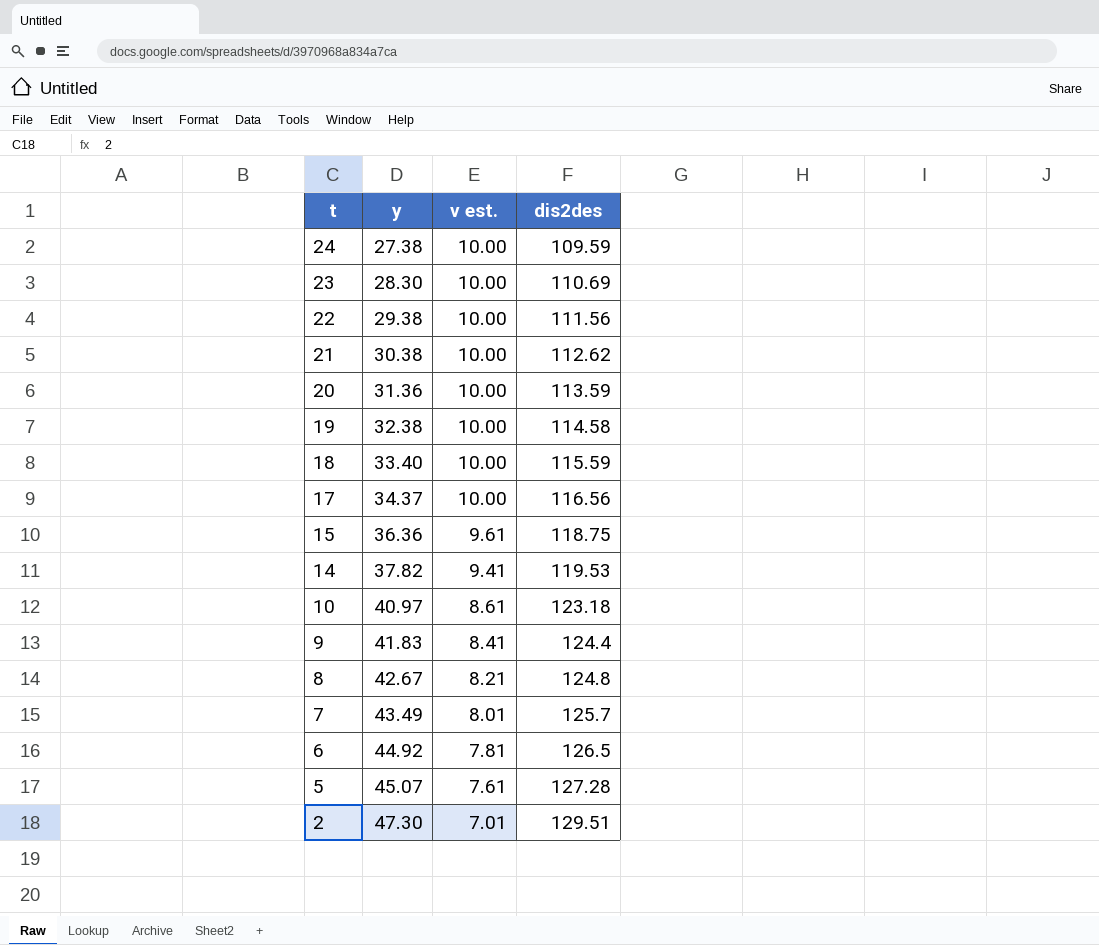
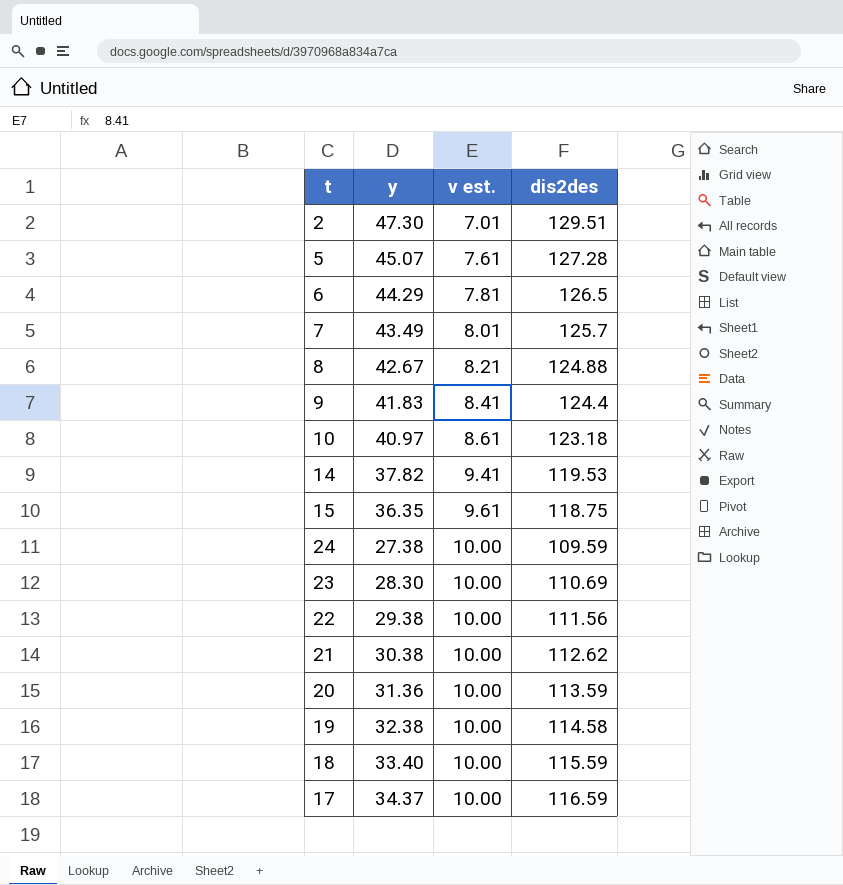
row order: t descending -> v est. ascending
6 | y: 44.92 -> 44.29
8 | dis2des: 124.8 -> 124.88
15 | y: 36.36 -> 36.35
17 | dis2des: 116.56 -> 116.59

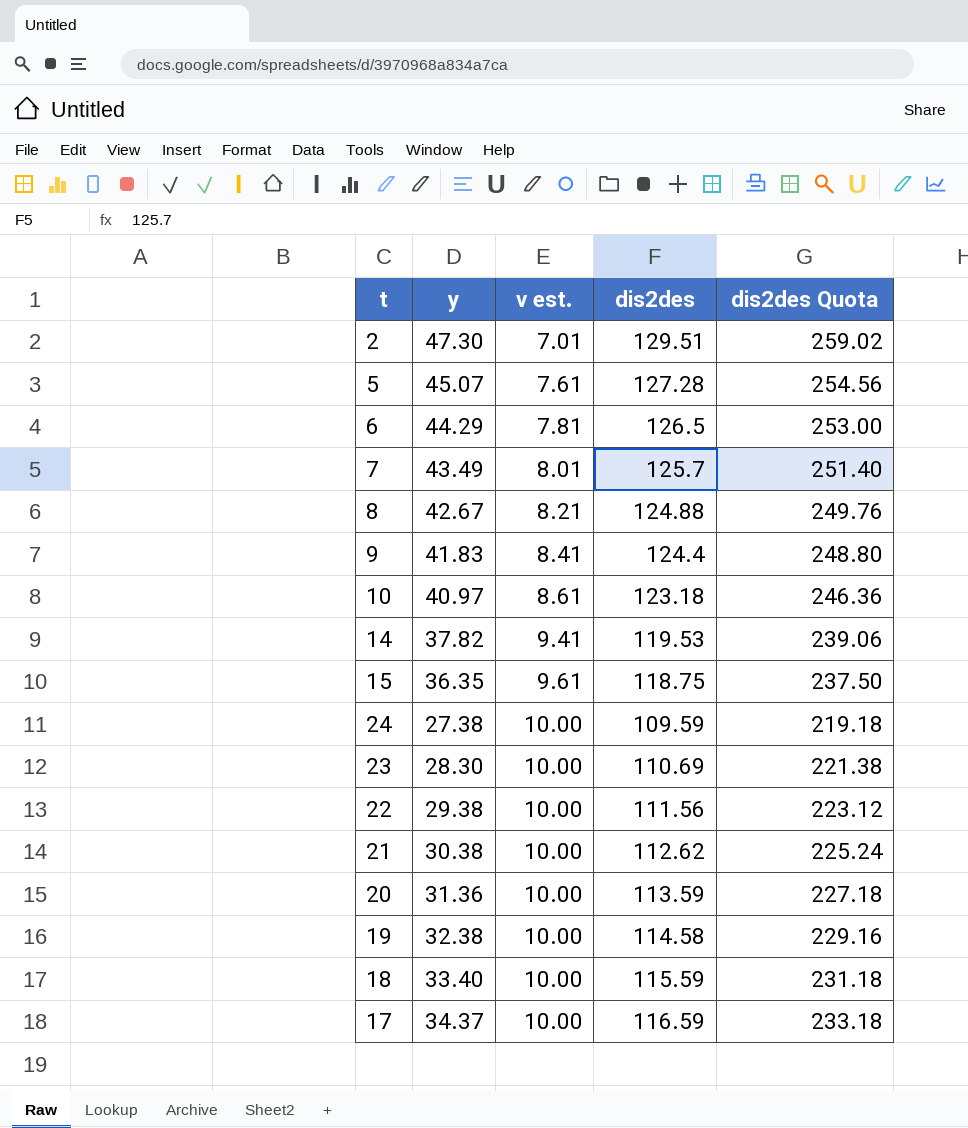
column dis2des Quota | formula: none -> [dis2des] * 2

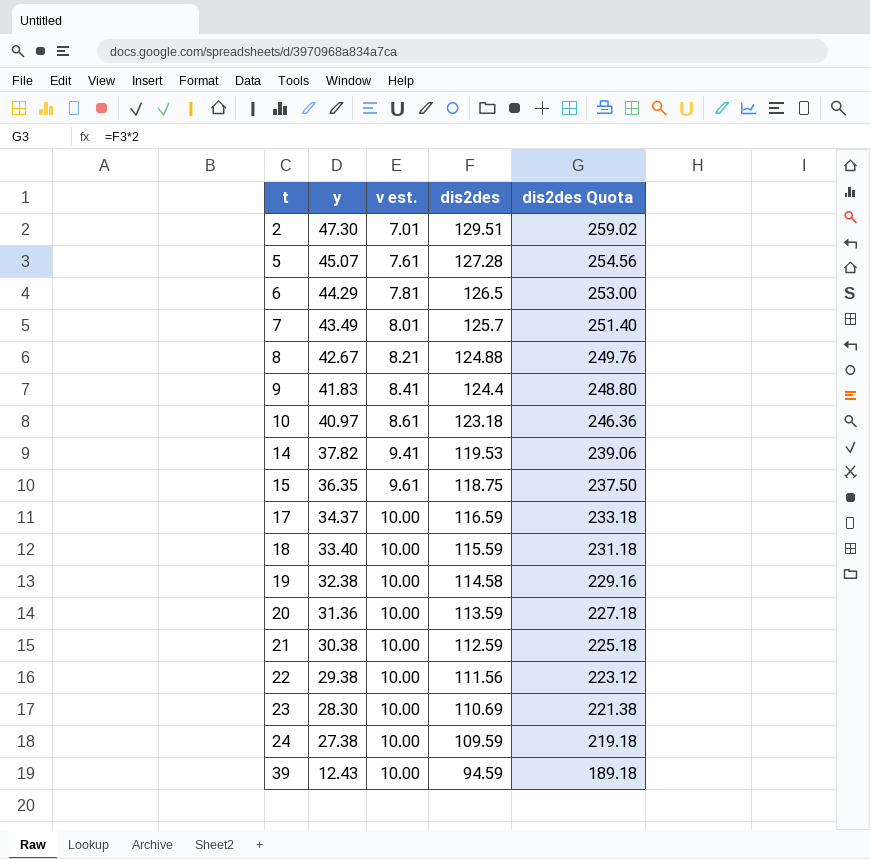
row order: v est. ascending -> t ascending
21 | dis2des: 112.62 -> 112.59
21 | dis2des Quota: 225.24 -> 225.18
row 39: none -> 12.43 | 10.00 | 94.59 | 189.18

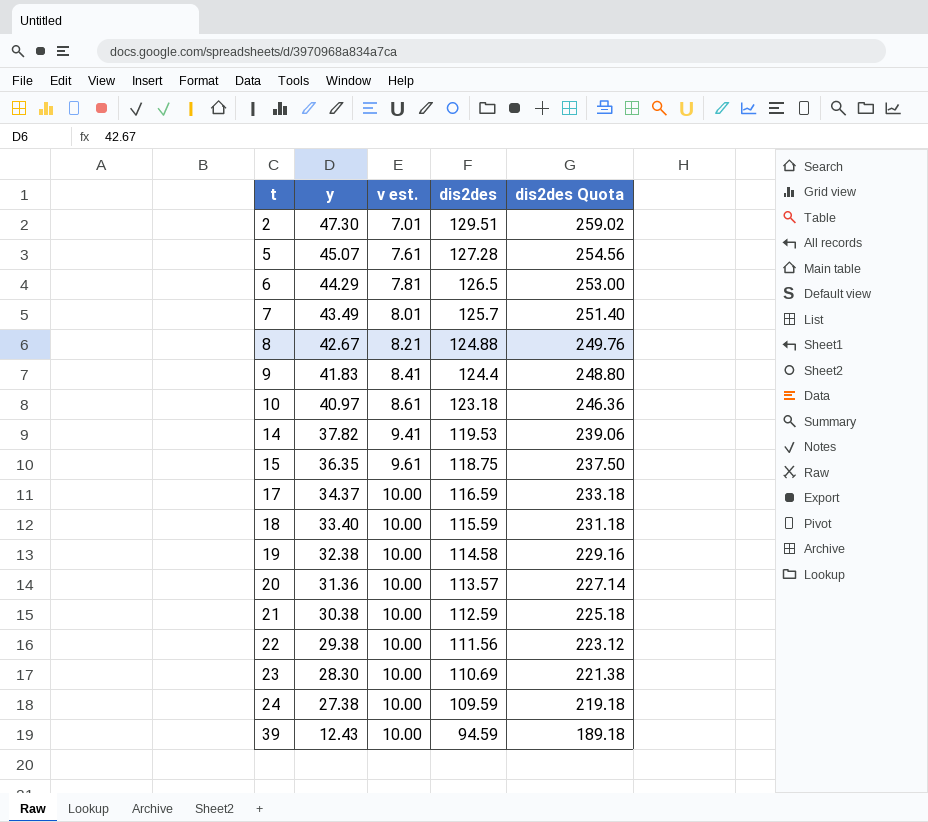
20 | dis2des: 113.59 -> 113.57
20 | dis2des Quota: 227.18 -> 227.14

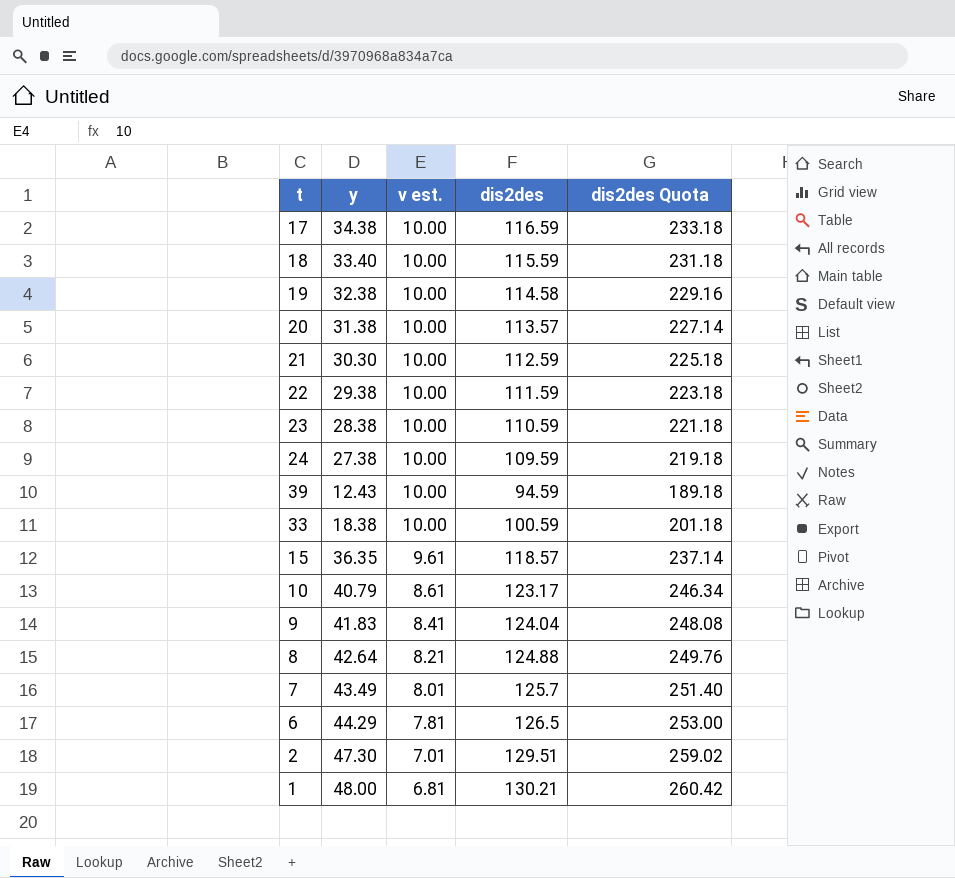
row order: t ascending -> v est. descending
row 5: 45.07 | 7.61 | 127.28 | 254.56 -> none
row 14: 37.82 | 9.41 | 119.53 | 239.06 -> none
17 | y: 34.37 -> 34.38
20 | y: 31.36 -> 31.38
21 | y: 30.38 -> 30.30
22 | dis2des: 111.56 -> 111.59
22 | dis2des Quota: 223.12 -> 223.18
23 | y: 28.30 -> 28.38
23 | dis2des: 110.69 -> 110.59
23 | dis2des Quota: 221.38 -> 221.18
row 33: none -> 18.38 | 10.00 | 100.59 | 201.18
15 | dis2des: 118.75 -> 118.57
15 | dis2des Quota: 237.50 -> 237.14
10 | y: 40.97 -> 40.79
10 | dis2des: 123.18 -> 123.17
10 | dis2des Quota: 246.36 -> 246.34
9 | dis2des: 124.4 -> 124.04
9 | dis2des Quota: 248.80 -> 248.08
8 | y: 42.67 -> 42.64
row 1: none -> 48.00 | 6.81 | 130.21 | 260.42

